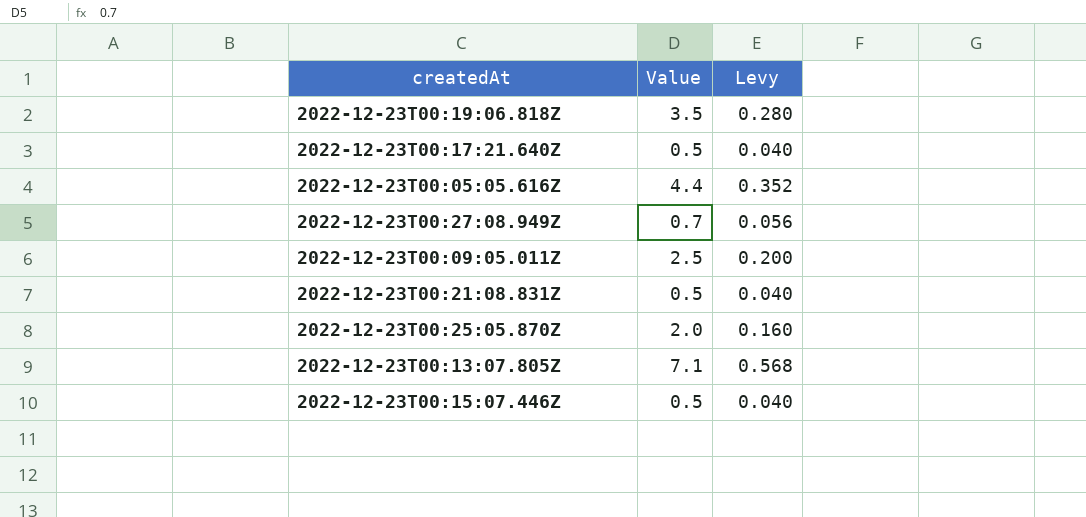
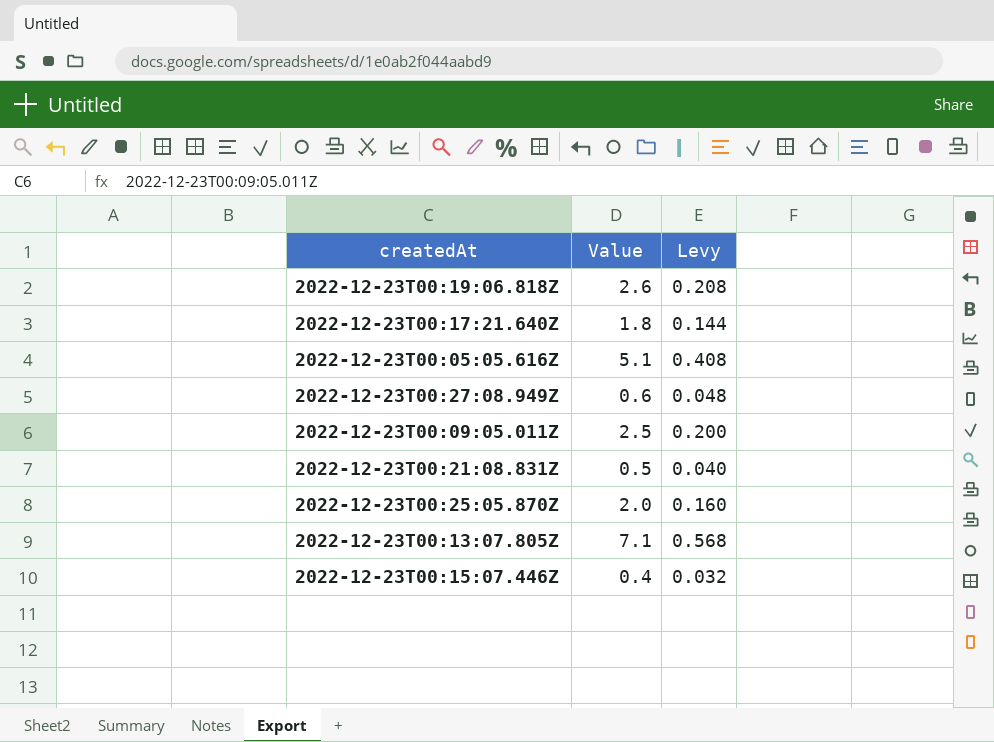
2022-12-23T00:19:06.818Z | Value: 3.5 -> 2.6
2022-12-23T00:19:06.818Z | Levy: 0.280 -> 0.208
2022-12-23T00:17:21.640Z | Value: 0.5 -> 1.8
2022-12-23T00:17:21.640Z | Levy: 0.040 -> 0.144
2022-12-23T00:05:05.616Z | Value: 4.4 -> 5.1
2022-12-23T00:05:05.616Z | Levy: 0.352 -> 0.408
2022-12-23T00:27:08.949Z | Value: 0.7 -> 0.6
2022-12-23T00:27:08.949Z | Levy: 0.056 -> 0.048
2022-12-23T00:15:07.446Z | Value: 0.5 -> 0.4
2022-12-23T00:15:07.446Z | Levy: 0.040 -> 0.032

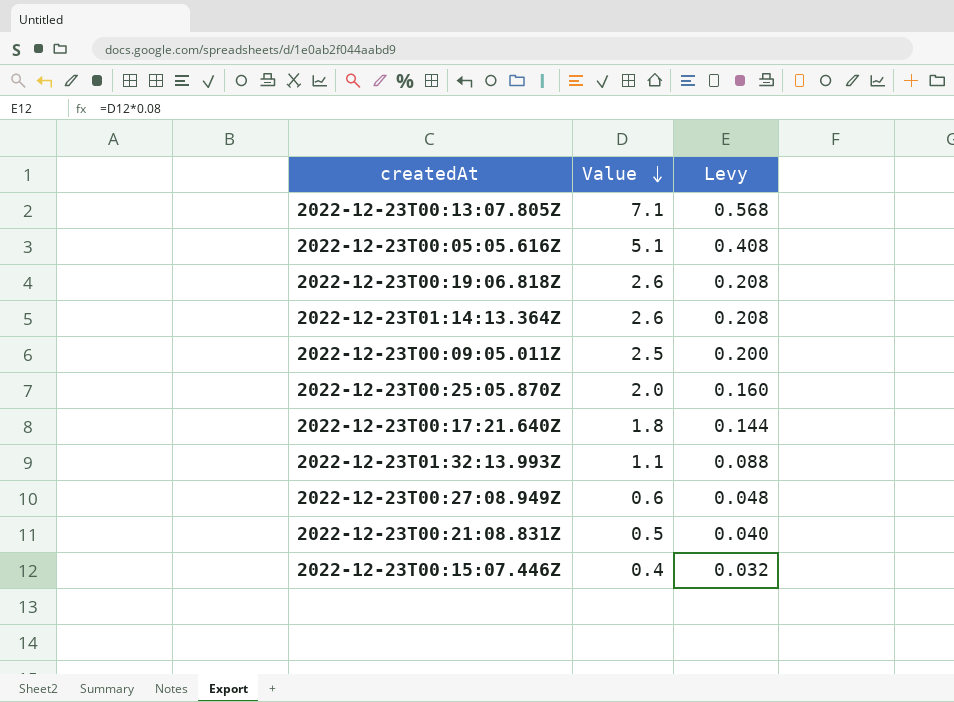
row order: none -> Value descending
row 2022-12-23T01:14:13.364Z: none -> 2.6 | 0.208
row 2022-12-23T01:32:13.993Z: none -> 1.1 | 0.088

